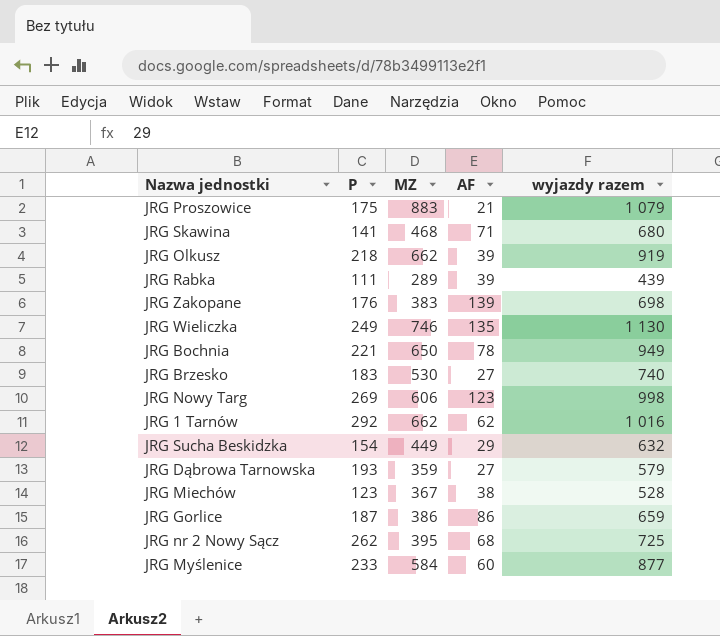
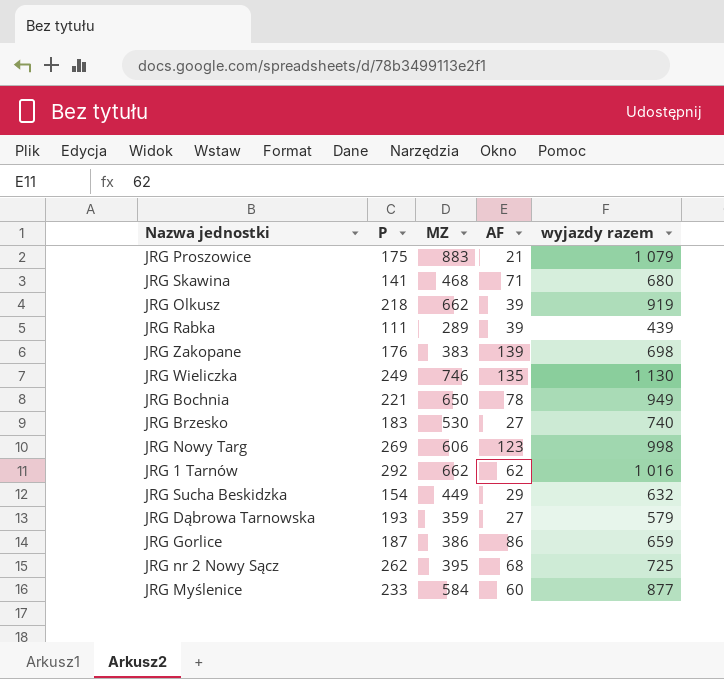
row JRG Miechów: 123 | 367 | 38 | 528 -> none

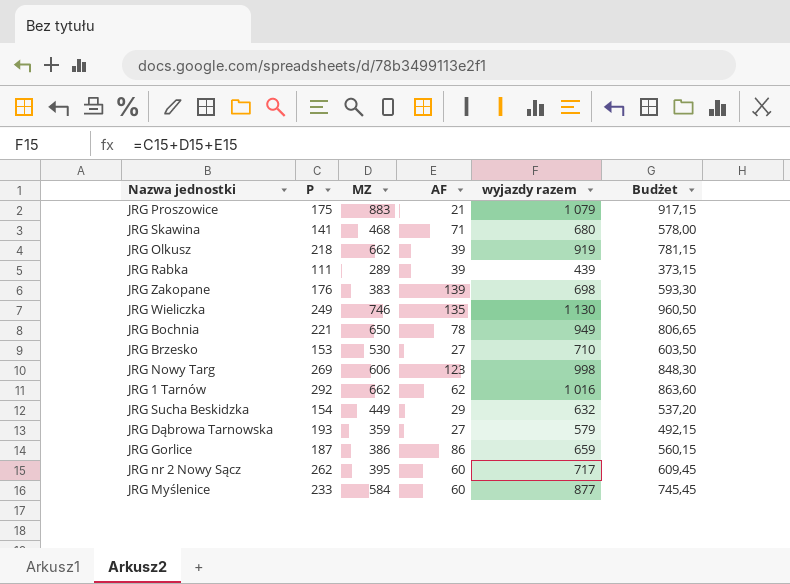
column Budżet | formula: none -> [wyjazdy razem] * 0,85
JRG Brzesko | P: 183 -> 153
JRG Brzesko | wyjazdy razem: 740 -> 710
JRG nr 2 Nowy Sącz | AF: 68 -> 60
JRG nr 2 Nowy Sącz | wyjazdy razem: 725 -> 717

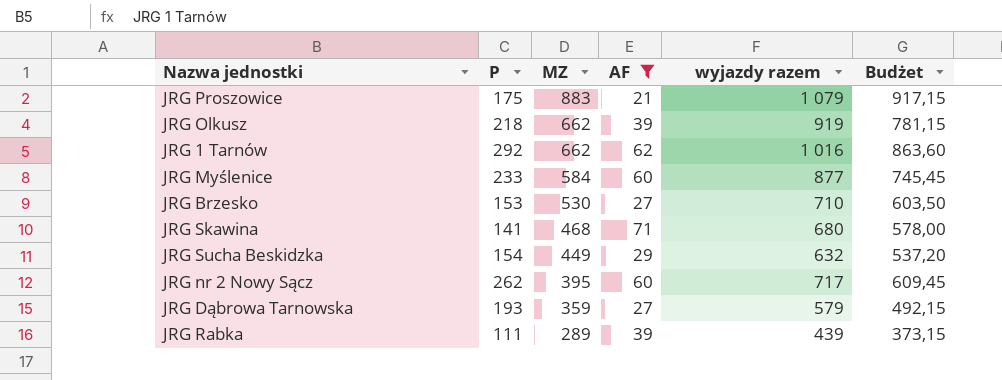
filter: none -> AF <= 71
row order: none -> MZ descending

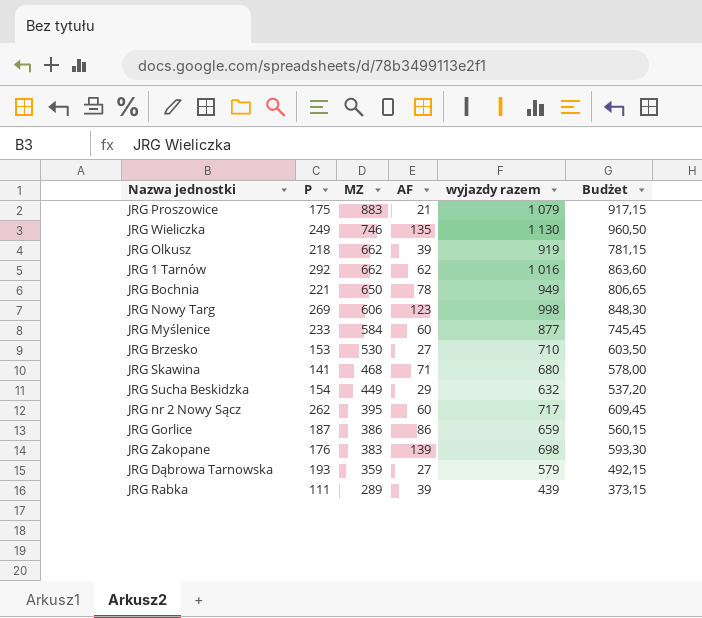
filter: AF <= 71 -> none

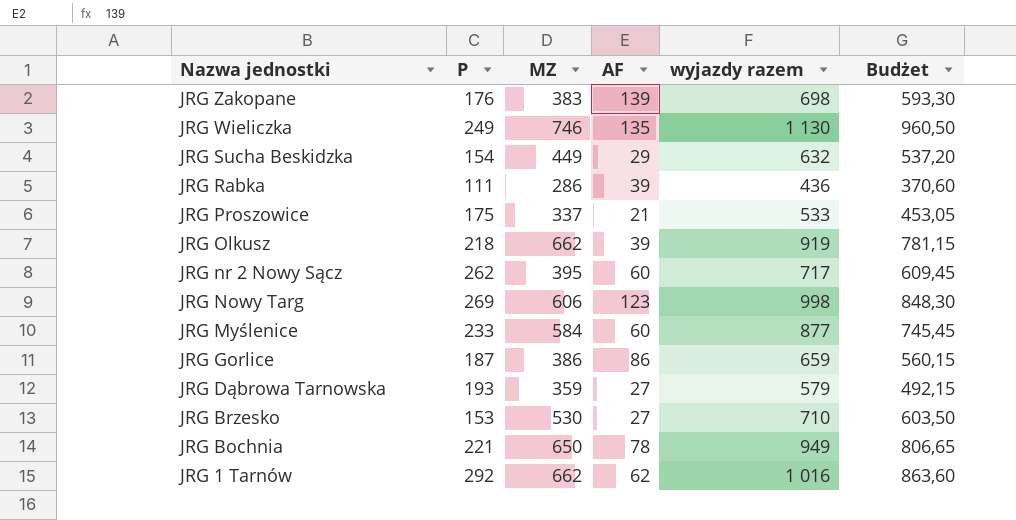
row order: MZ descending -> Nazwa jednostki descending
row JRG Skawina: 141 | 468 | 71 | 680 | 578,00 -> none
JRG Rabka | MZ: 289 -> 286
JRG Rabka | wyjazdy razem: 439 -> 436
JRG Rabka | Budżet: 373,15 -> 370,60
JRG Proszowice | MZ: 883 -> 337
JRG Proszowice | wyjazdy razem: 1 079 -> 533
JRG Proszowice | Budżet: 917,15 -> 453,05

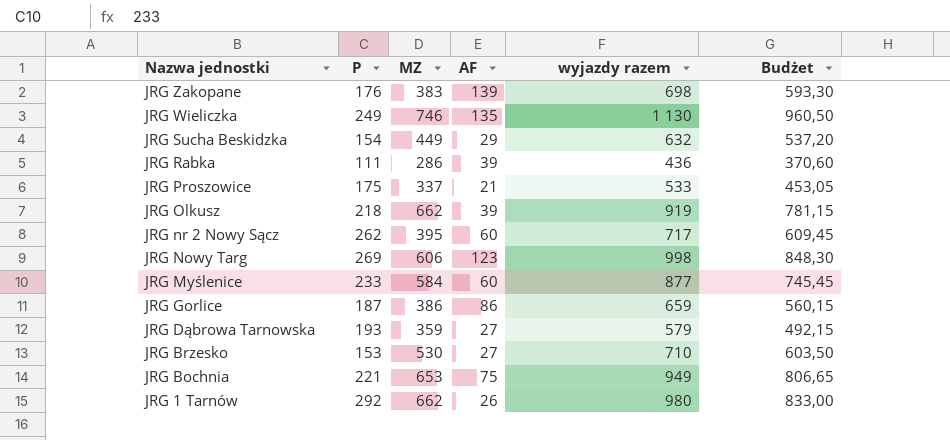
JRG Bochnia | MZ: 650 -> 653
JRG Bochnia | AF: 78 -> 75
JRG 1 Tarnów | AF: 62 -> 26
JRG 1 Tarnów | wyjazdy razem: 1 016 -> 980
JRG 1 Tarnów | Budżet: 863,60 -> 833,00

